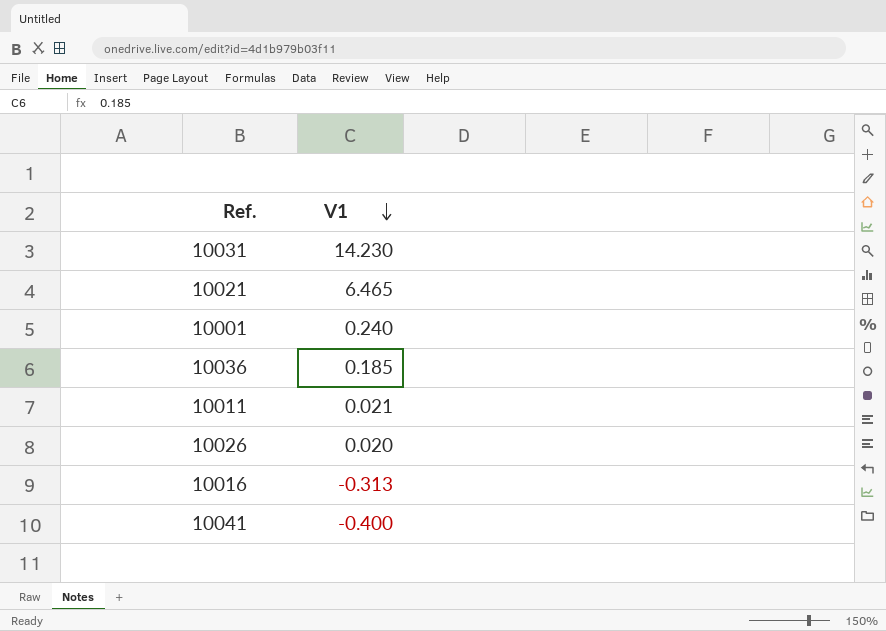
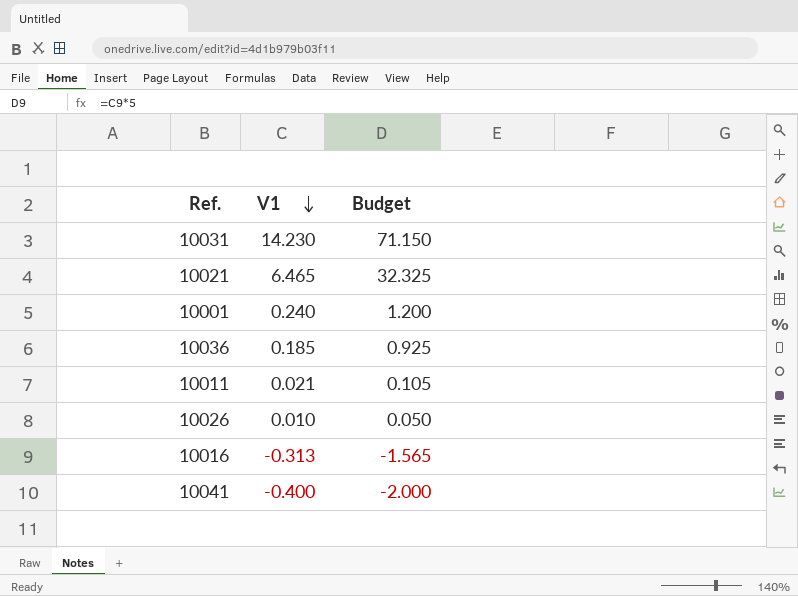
column Budget | formula: none -> [V1] * 5
10026 | V1: 0.020 -> 0.010

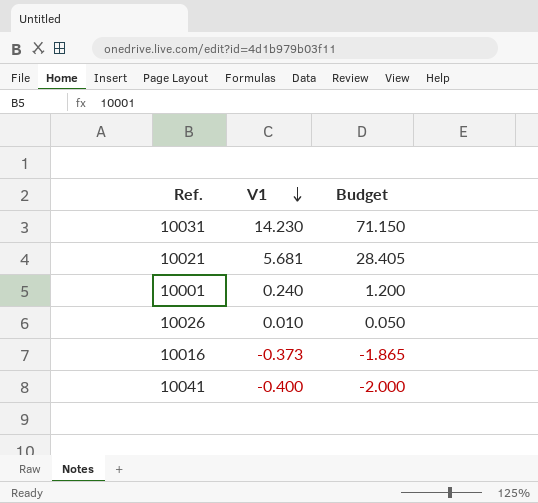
row 10036: 0.185 | 0.925 -> none
row 10011: 0.021 | 0.105 -> none
10021 | V1: 6.465 -> 5.681
10021 | Budget: 32.325 -> 28.405
10016 | V1: -0.313 -> -0.373
10016 | Budget: -1.565 -> -1.865

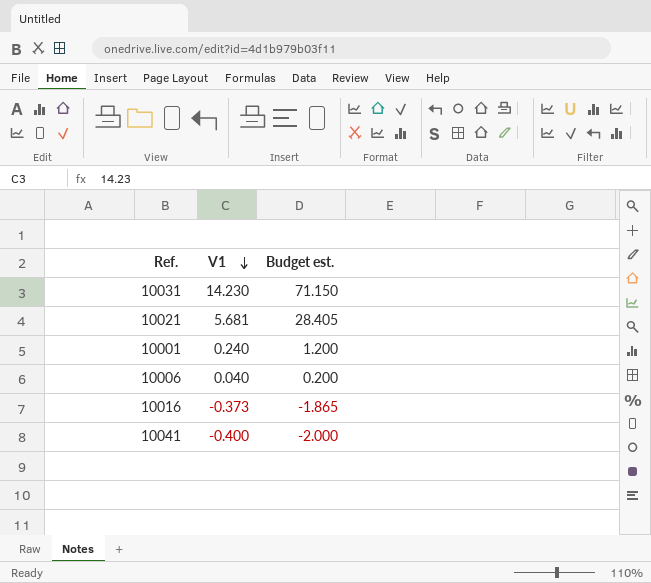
column name: Budget -> Budget est.
row 10026: 0.010 | 0.050 -> none
row 10006: none -> 0.040 | 0.200

